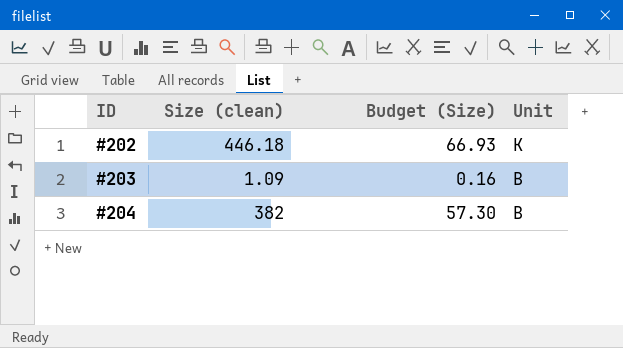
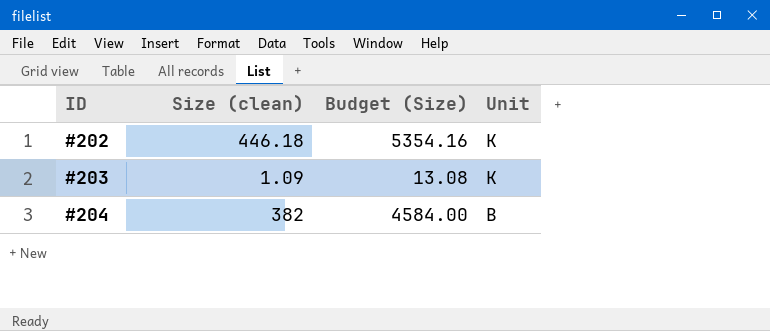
column Budget (Size) | formula: [Size (clean)] * 0.15 -> [Size (clean)] * 12
#203 | Unit: B -> K

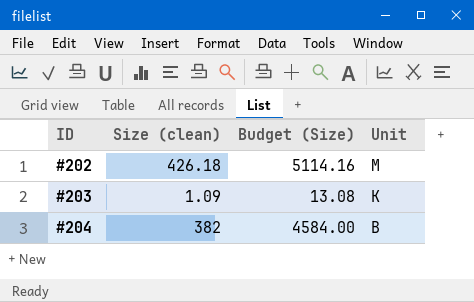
#202 | Size (clean): 446.18 -> 426.18
#202 | Budget (Size): 5354.16 -> 5114.16
#202 | Unit: K -> M

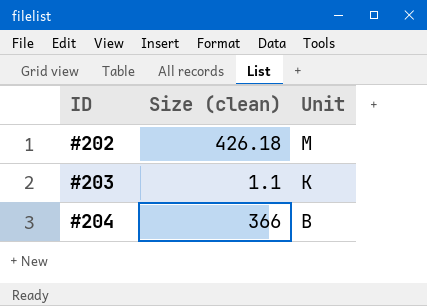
column Budget (Size) | formula: [Size (clean)] * 12 -> none
#203 | Size (clean): 1.09 -> 1.1
#204 | Size (clean): 382 -> 366

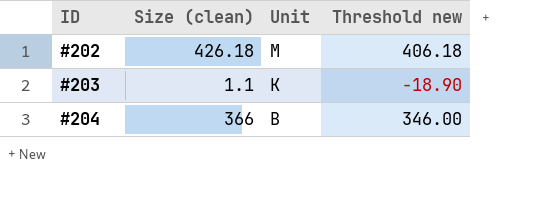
column Threshold new | formula: none -> [Size (clean)] - 20

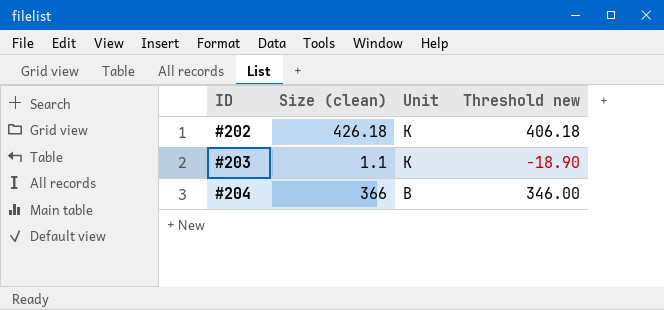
#202 | Unit: M -> K

